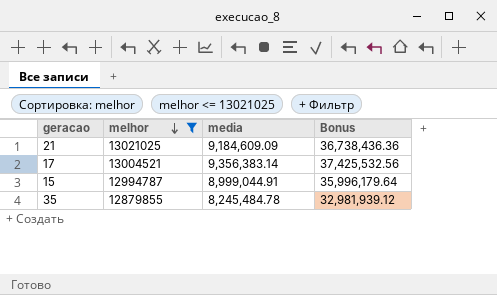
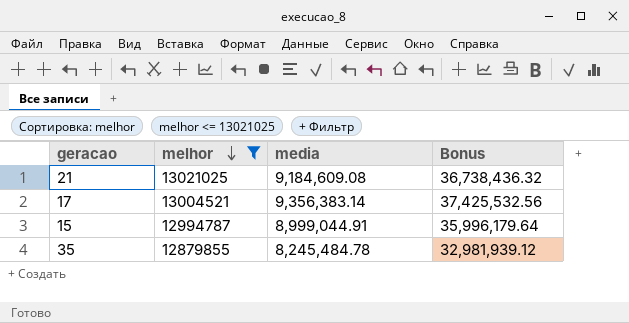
21 | media: 9,184,609.09 -> 9,184,609.08
21 | Bonus: 36,738,436.36 -> 36,738,436.32

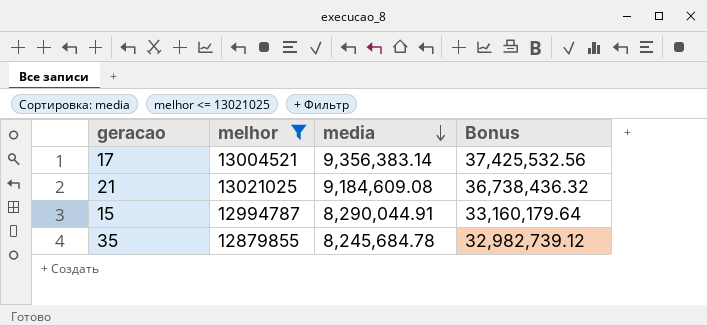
row order: melhor descending -> media descending
15 | media: 8,999,044.91 -> 8,290,044.91
15 | Bonus: 35,996,179.64 -> 33,160,179.64
35 | media: 8,245,484.78 -> 8,245,684.78
35 | Bonus: 32,981,939.12 -> 32,982,739.12

